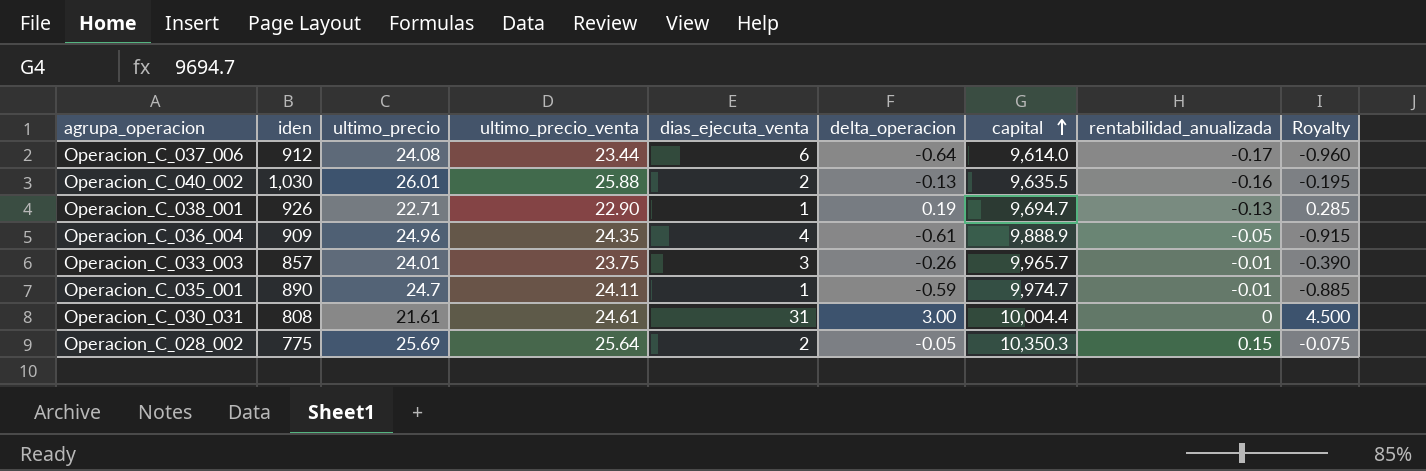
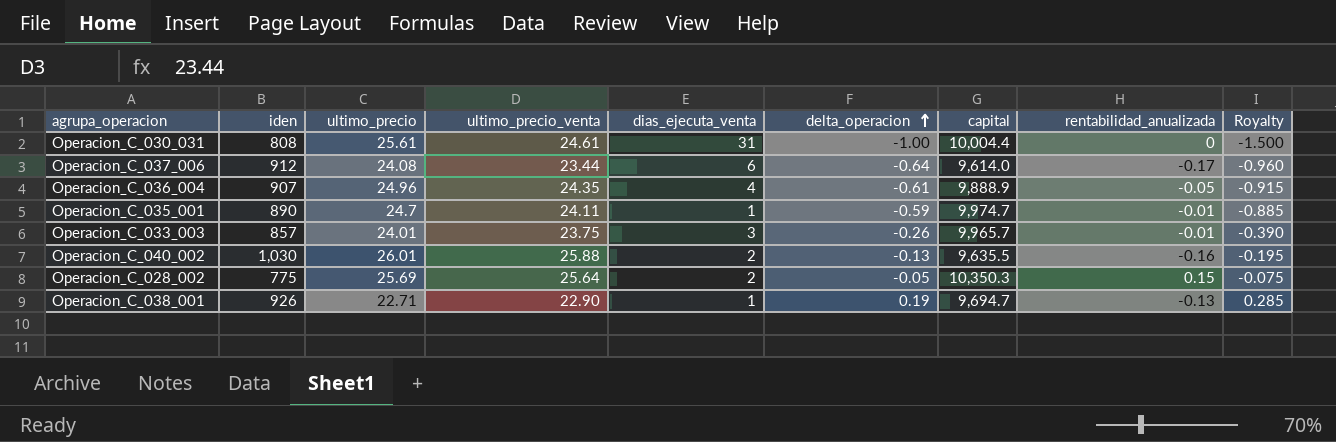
row order: capital ascending -> delta_operacion ascending
Operacion_C_030_031 | ultimo_precio: 21.61 -> 25.61
Operacion_C_030_031 | delta_operacion: 3.00 -> -1.00
Operacion_C_030_031 | Royalty: 4.500 -> -1.500
Operacion_C_036_004 | iden: 909 -> 907

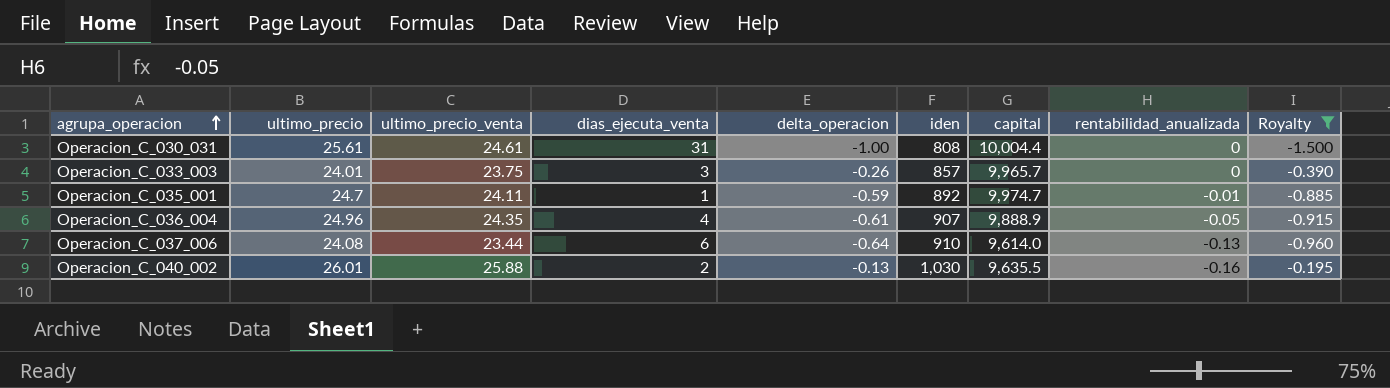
filter: none -> Royalty <= -0.195
row order: delta_operacion ascending -> agrupa_operacion ascending
column iden | position: 2 -> 6
Operacion_C_033_003 | rentabilidad_anualizada: -0.01 -> 0
Operacion_C_035_001 | iden: 890 -> 892
Operacion_C_037_006 | iden: 912 -> 910
Operacion_C_037_006 | rentabilidad_anualizada: -0.17 -> -0.13

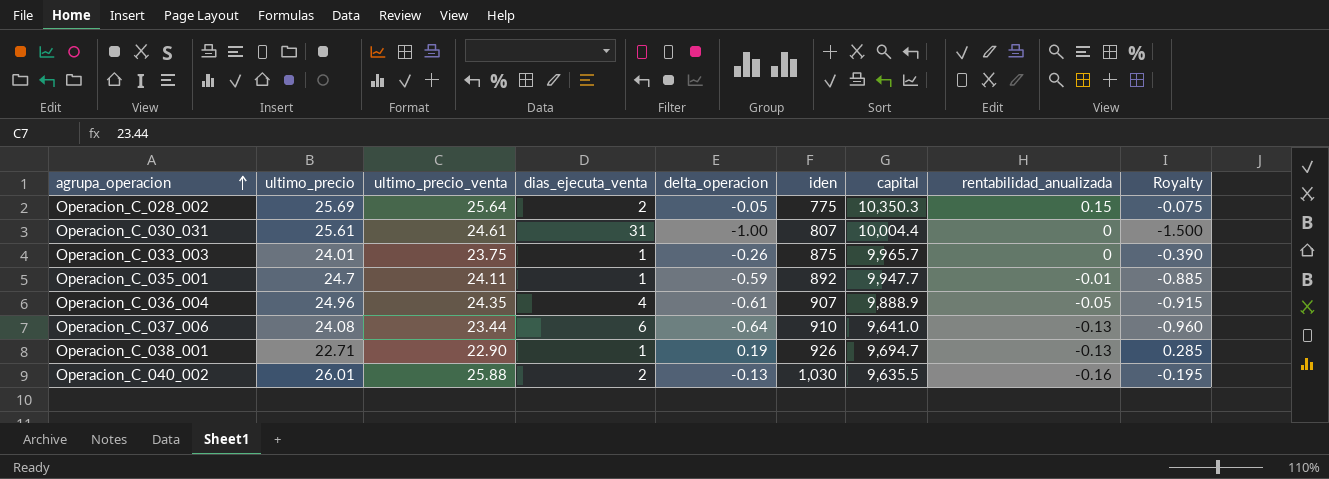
filter: Royalty <= -0.195 -> none
Operacion_C_030_031 | iden: 808 -> 807
Operacion_C_033_003 | dias_ejecuta_venta: 3 -> 1
Operacion_C_033_003 | iden: 857 -> 875
Operacion_C_035_001 | capital: 9,974.7 -> 9,947.7
Operacion_C_037_006 | capital: 9,614.0 -> 9,641.0

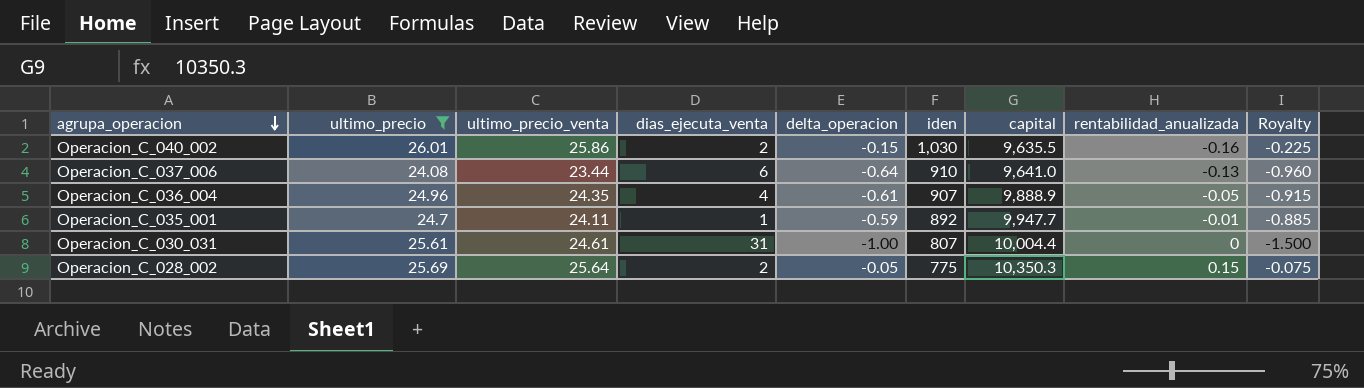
filter: none -> ultimo_precio >= 24.08
row order: agrupa_operacion ascending -> agrupa_operacion descending
Operacion_C_040_002 | ultimo_precio_venta: 25.88 -> 25.86
Operacion_C_040_002 | delta_operacion: -0.13 -> -0.15
Operacion_C_040_002 | Royalty: -0.195 -> -0.225

